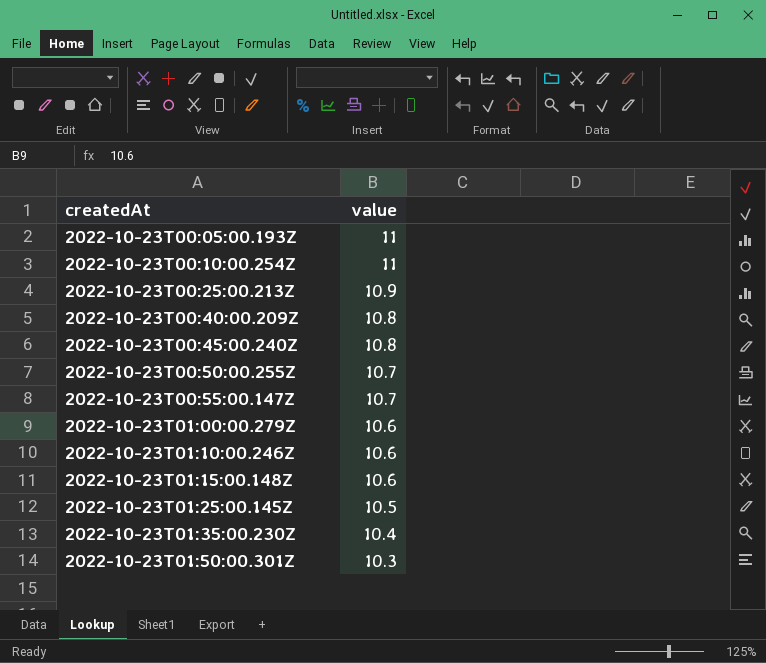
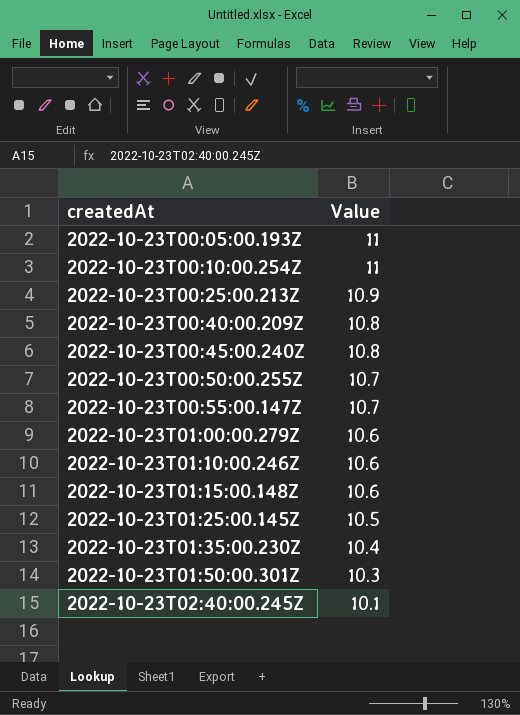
column name: value -> Value
row 2022-10-23T02:40:00.245Z: none -> 10.1

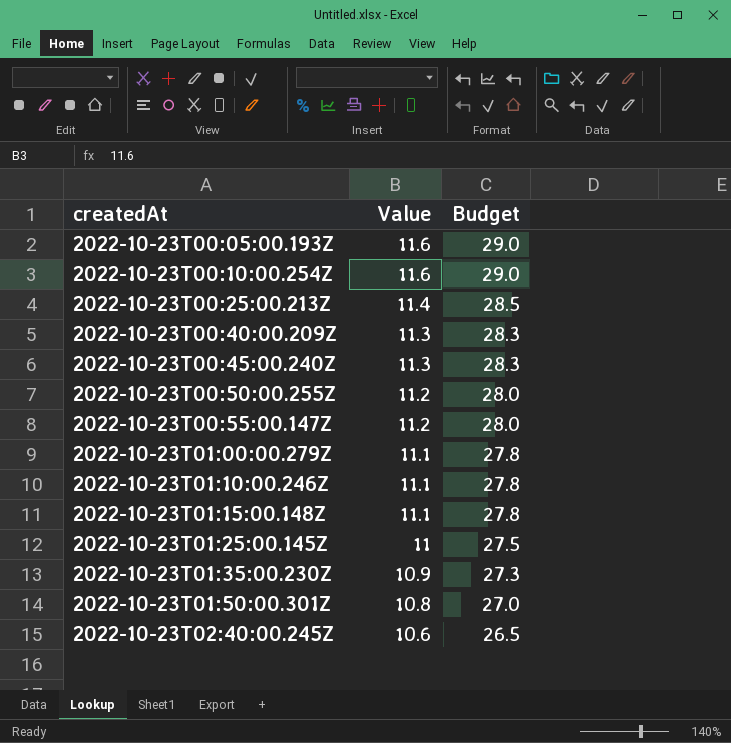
column Budget | formula: none -> [Value] * 2.5
2022-10-23T00:05:00.193Z | Value: 11 -> 11.6
2022-10-23T00:10:00.254Z | Value: 11 -> 11.6
2022-10-23T00:25:00.213Z | Value: 10.9 -> 11.4
2022-10-23T00:40:00.209Z | Value: 10.8 -> 11.3
2022-10-23T00:45:00.240Z | Value: 10.8 -> 11.3
2022-10-23T00:50:00.255Z | Value: 10.7 -> 11.2
2022-10-23T00:55:00.147Z | Value: 10.7 -> 11.2
2022-10-23T01:00:00.279Z | Value: 10.6 -> 11.1
2022-10-23T01:10:00.246Z | Value: 10.6 -> 11.1
2022-10-23T01:15:00.148Z | Value: 10.6 -> 11.1
2022-10-23T01:25:00.145Z | Value: 10.5 -> 11
2022-10-23T01:35:00.230Z | Value: 10.4 -> 10.9
2022-10-23T01:50:00.301Z | Value: 10.3 -> 10.8
2022-10-23T02:40:00.245Z | Value: 10.1 -> 10.6

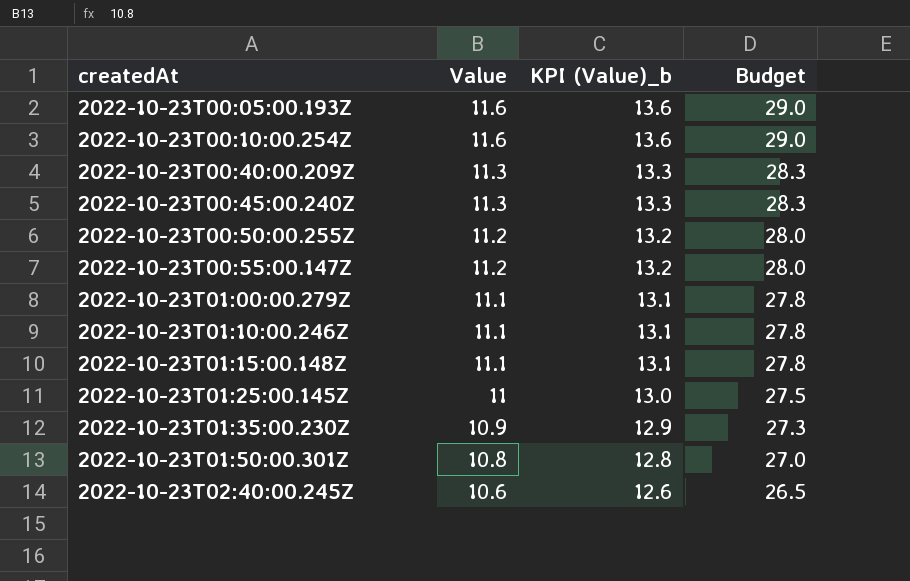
column KPI (Value)_b | formula: none -> [Value] + 2
row 2022-10-23T00:25:00.213Z: 11.4 | 28.5 -> none

